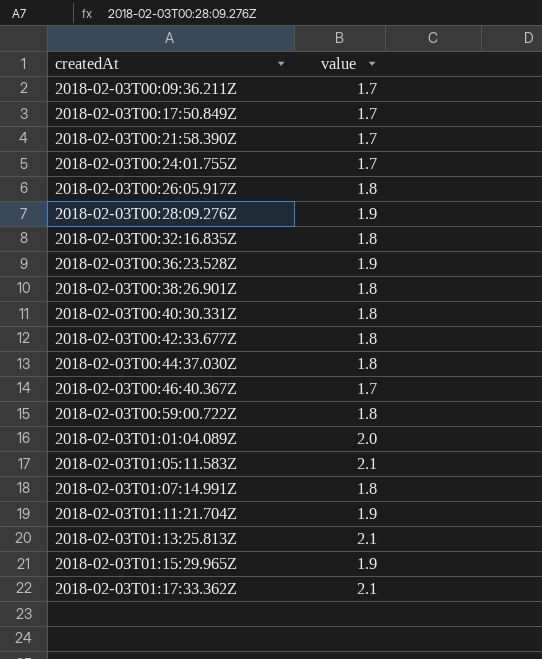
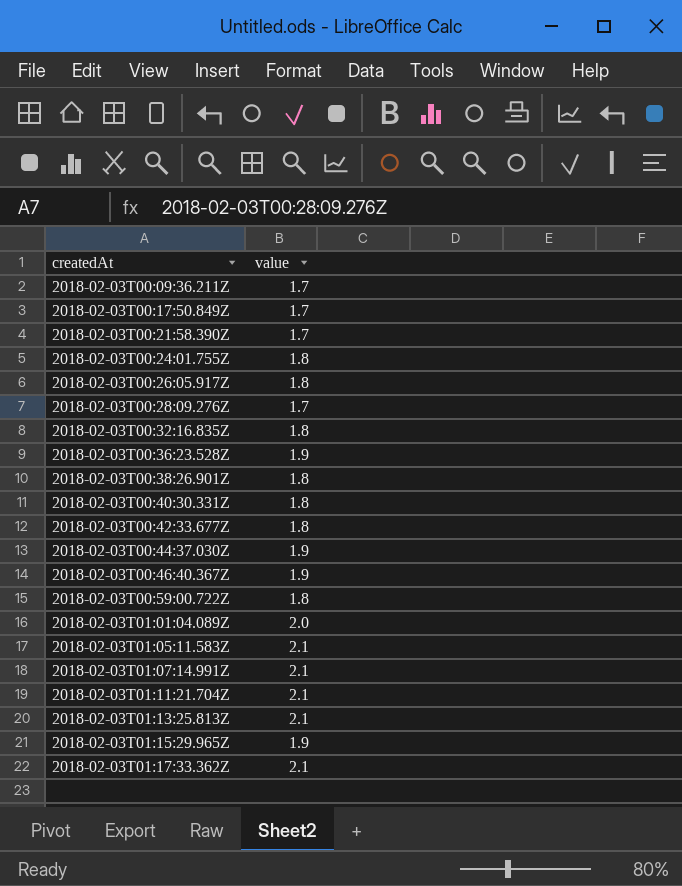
2018-02-03T00:24:01.755Z | value: 1.7 -> 1.8
2018-02-03T00:28:09.276Z | value: 1.9 -> 1.7
2018-02-03T00:44:37.030Z | value: 1.8 -> 1.9
2018-02-03T00:46:40.367Z | value: 1.7 -> 1.9
2018-02-03T01:07:14.991Z | value: 1.8 -> 2.1
2018-02-03T01:11:21.704Z | value: 1.9 -> 2.1

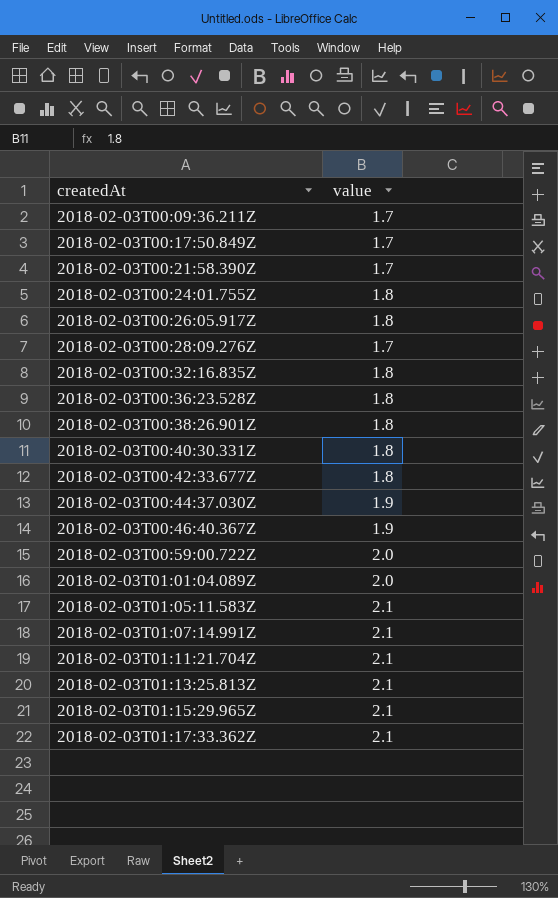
2018-02-03T00:36:23.528Z | value: 1.9 -> 1.8
2018-02-03T00:59:00.722Z | value: 1.8 -> 2.0
2018-02-03T01:15:29.965Z | value: 1.9 -> 2.1

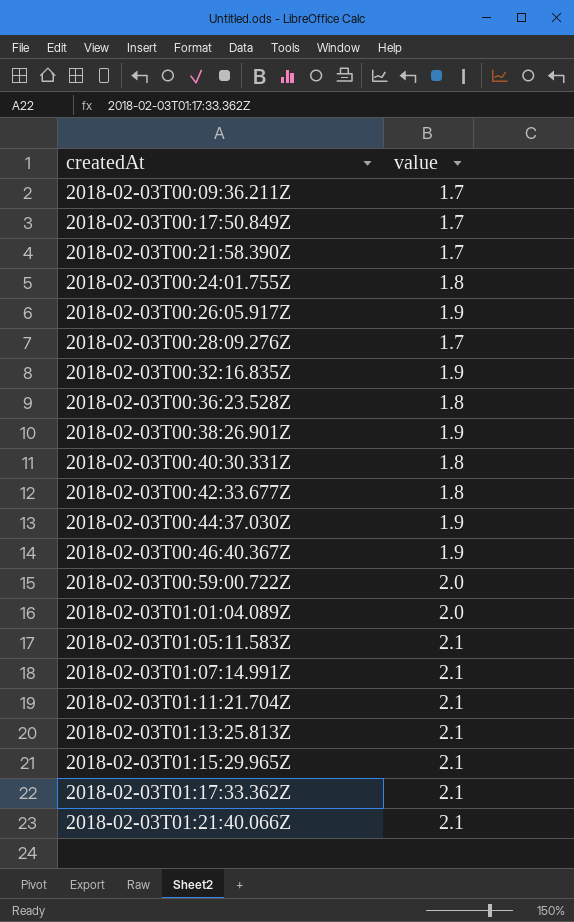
2018-02-03T00:26:05.917Z | value: 1.8 -> 1.9
2018-02-03T00:32:16.835Z | value: 1.8 -> 1.9
2018-02-03T00:38:26.901Z | value: 1.8 -> 1.9
row 2018-02-03T01:21:40.066Z: none -> 2.1

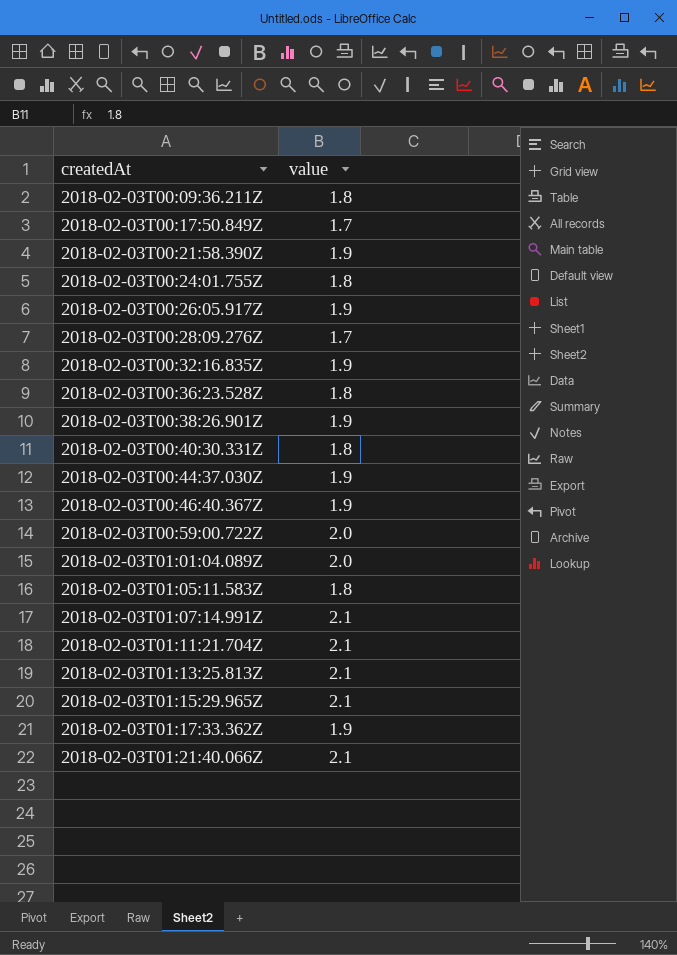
row 2018-02-03T00:42:33.677Z: 1.8 -> none
2018-02-03T00:09:36.211Z | value: 1.7 -> 1.8
2018-02-03T00:21:58.390Z | value: 1.7 -> 1.9
2018-02-03T01:05:11.583Z | value: 2.1 -> 1.8
2018-02-03T01:17:33.362Z | value: 2.1 -> 1.9

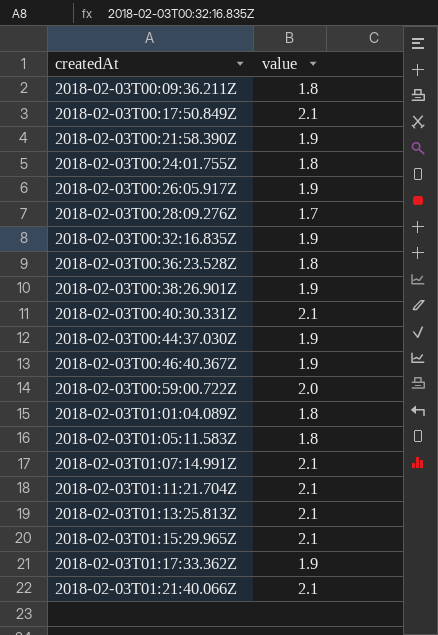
2018-02-03T00:17:50.849Z | value: 1.7 -> 2.1
2018-02-03T00:40:30.331Z | value: 1.8 -> 2.1
2018-02-03T01:01:04.089Z | value: 2.0 -> 1.8

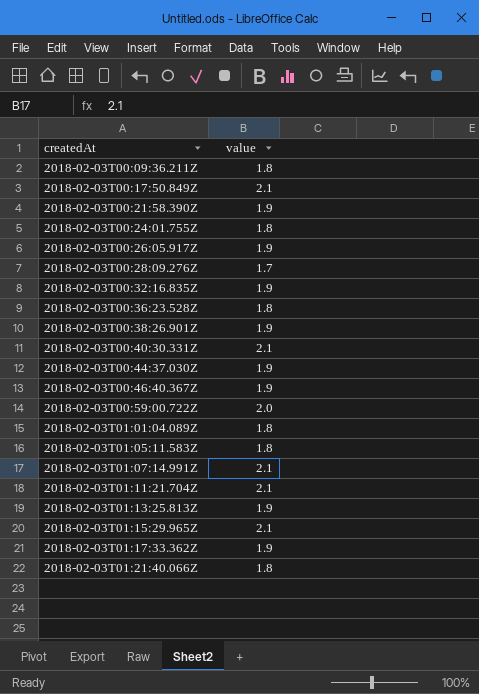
2018-02-03T01:13:25.813Z | value: 2.1 -> 1.9
2018-02-03T01:21:40.066Z | value: 2.1 -> 1.8

